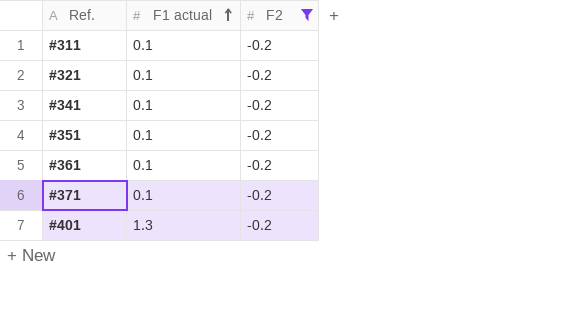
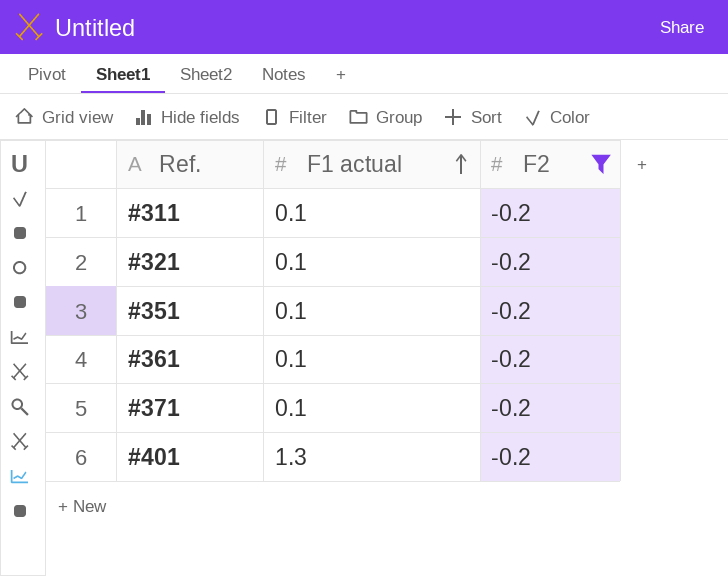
row #341: 0.1 | -0.2 -> none

